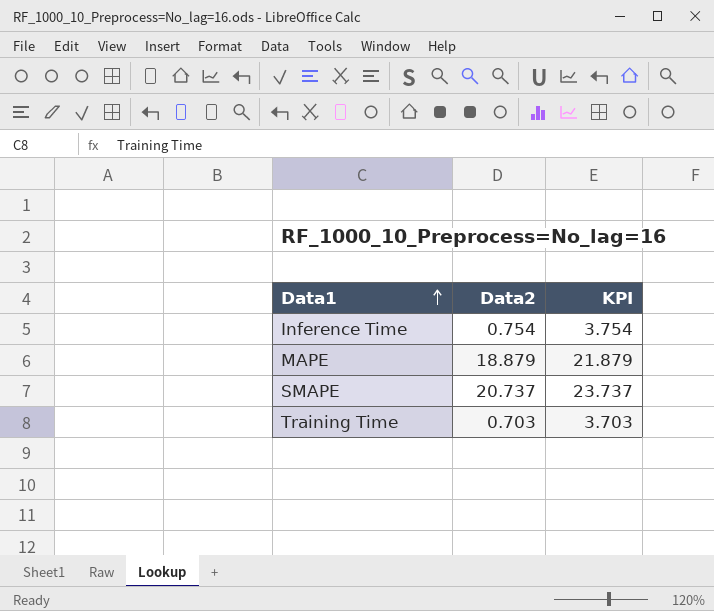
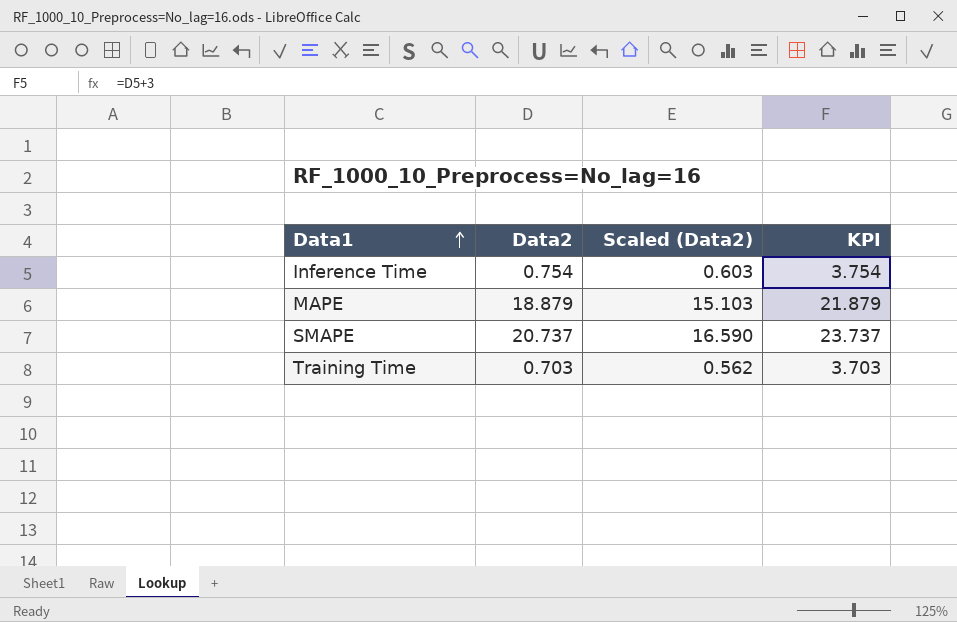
column Scaled (Data2) | formula: none -> [Data2] * 0.8

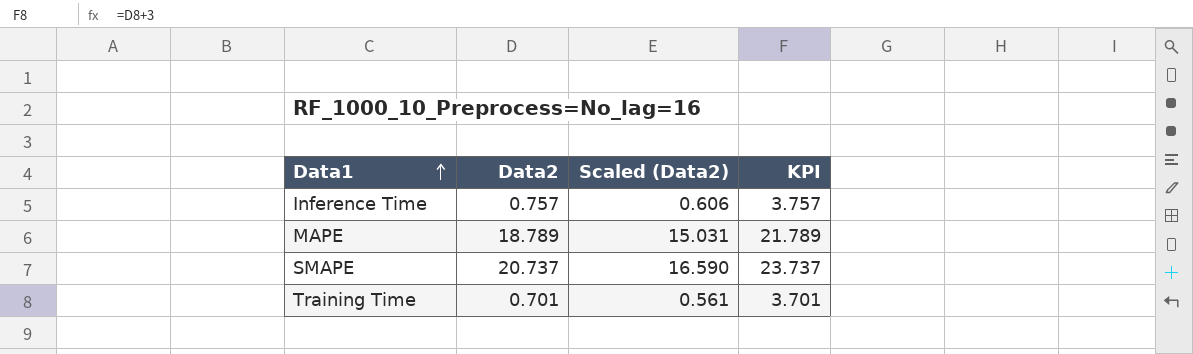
Inference Time | Data2: 0.754 -> 0.757
Inference Time | Scaled (Data2): 0.603 -> 0.606
Inference Time | KPI: 3.754 -> 3.757
MAPE | Data2: 18.879 -> 18.789
MAPE | Scaled (Data2): 15.103 -> 15.031
MAPE | KPI: 21.879 -> 21.789
Training Time | Data2: 0.703 -> 0.701
Training Time | Scaled (Data2): 0.562 -> 0.561
Training Time | KPI: 3.703 -> 3.701

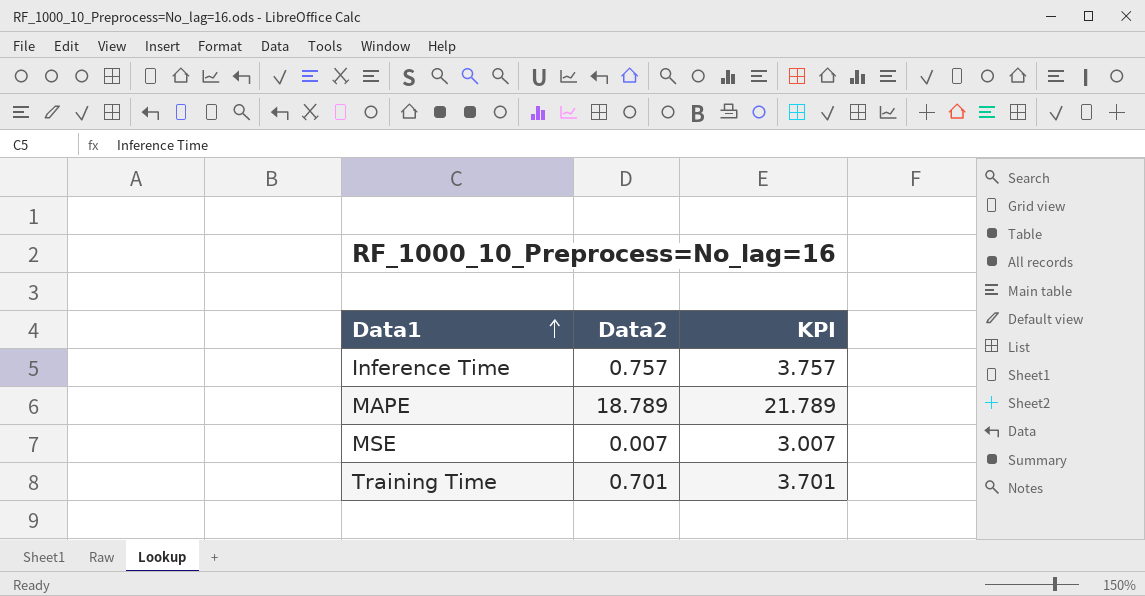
column Scaled (Data2) | formula: [Data2] * 0.8 -> none
row SMAPE: 20.737 | 16.590 | 23.737 -> none
row MSE: none -> 0.007 | 3.007

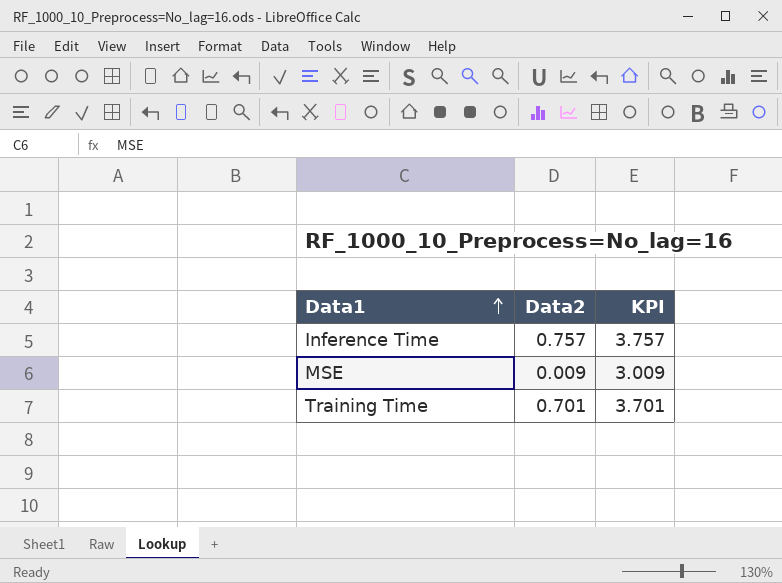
row MAPE: 18.789 | 21.789 -> none
MSE | Data2: 0.007 -> 0.009
MSE | KPI: 3.007 -> 3.009

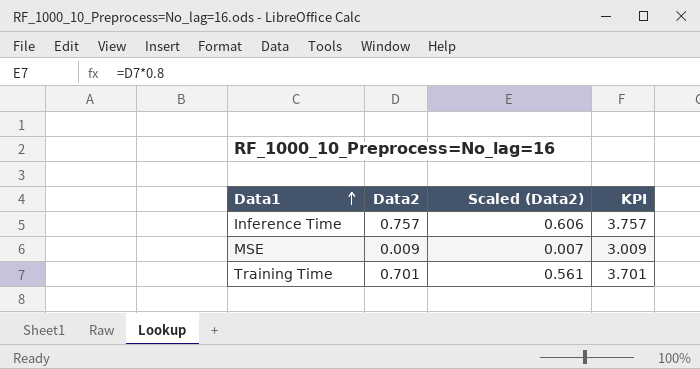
column Scaled (Data2) | formula: none -> [Data2] * 0.8

